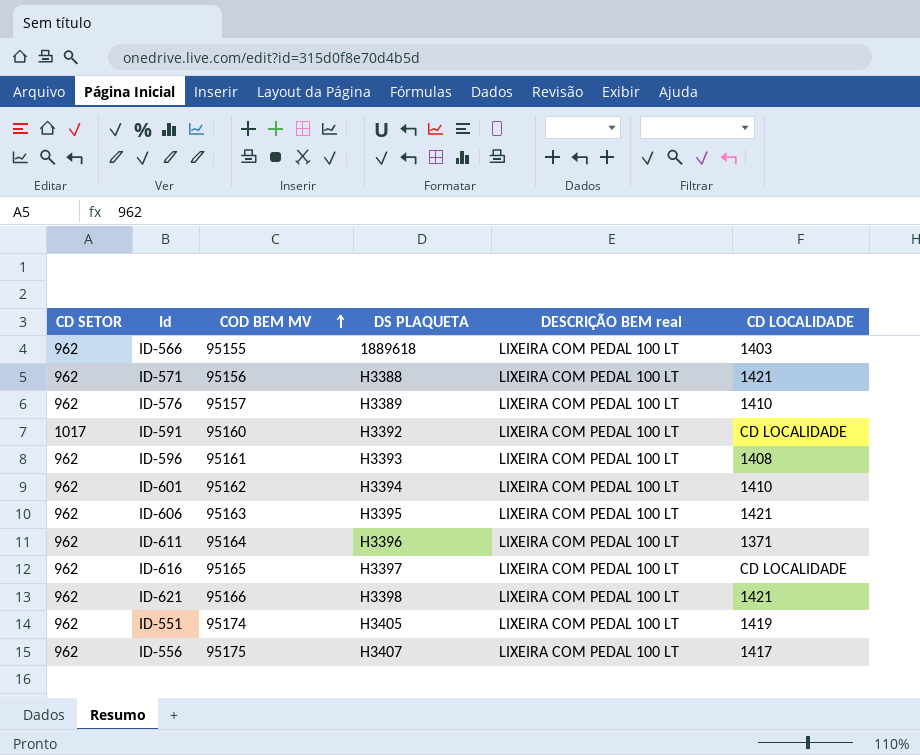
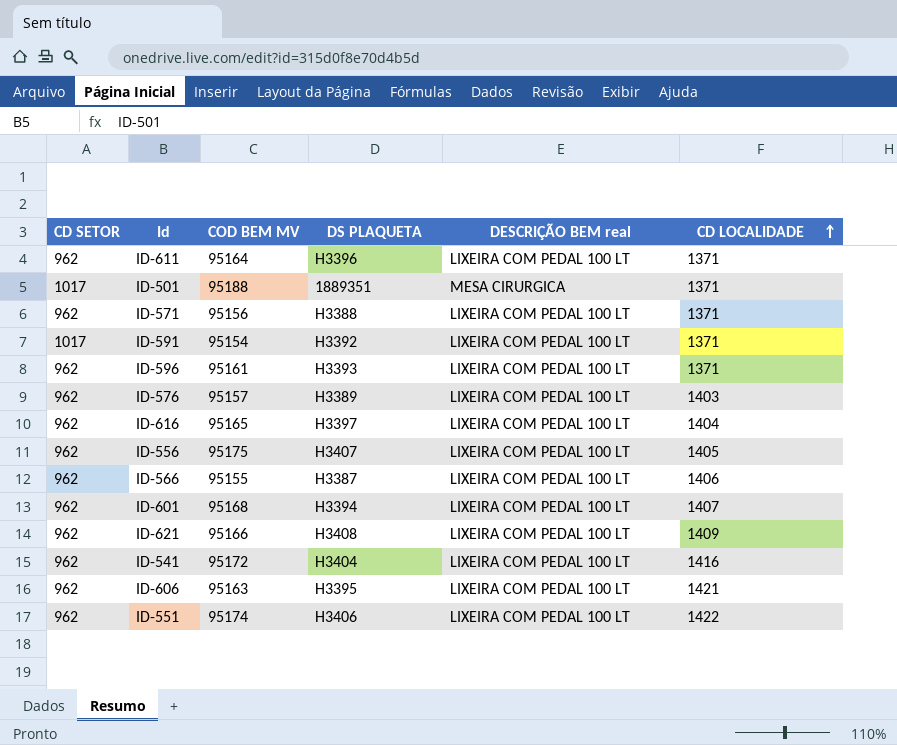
row order: COD BEM MV ascending -> CD LOCALIDADE ascending
row ID-501: none -> 1017 | 95188 | 1889351 | MESA CIRURGICA | 1371
ID-571 | CD LOCALIDADE: 1421 -> 1371
ID-591 | COD BEM MV: 95160 -> 95154
ID-591 | CD LOCALIDADE: CD LOCALIDADE -> 1371
ID-596 | CD LOCALIDADE: 1408 -> 1371
ID-576 | CD LOCALIDADE: 1410 -> 1403
ID-616 | CD LOCALIDADE: CD LOCALIDADE -> 1404
ID-556 | CD LOCALIDADE: 1417 -> 1405
ID-566 | DS PLAQUETA: 1889618 -> H3387
ID-566 | CD LOCALIDADE: 1403 -> 1406
ID-601 | COD BEM MV: 95162 -> 95168
ID-601 | CD LOCALIDADE: 1410 -> 1407
ID-621 | DS PLAQUETA: H3398 -> H3408
ID-621 | CD LOCALIDADE: 1421 -> 1409
row ID-541: none -> 962 | 95172 | H3404 | LIXEIRA COM PEDAL 100 LT | 1416
ID-551 | DS PLAQUETA: H3405 -> H3406
ID-551 | CD LOCALIDADE: 1419 -> 1422

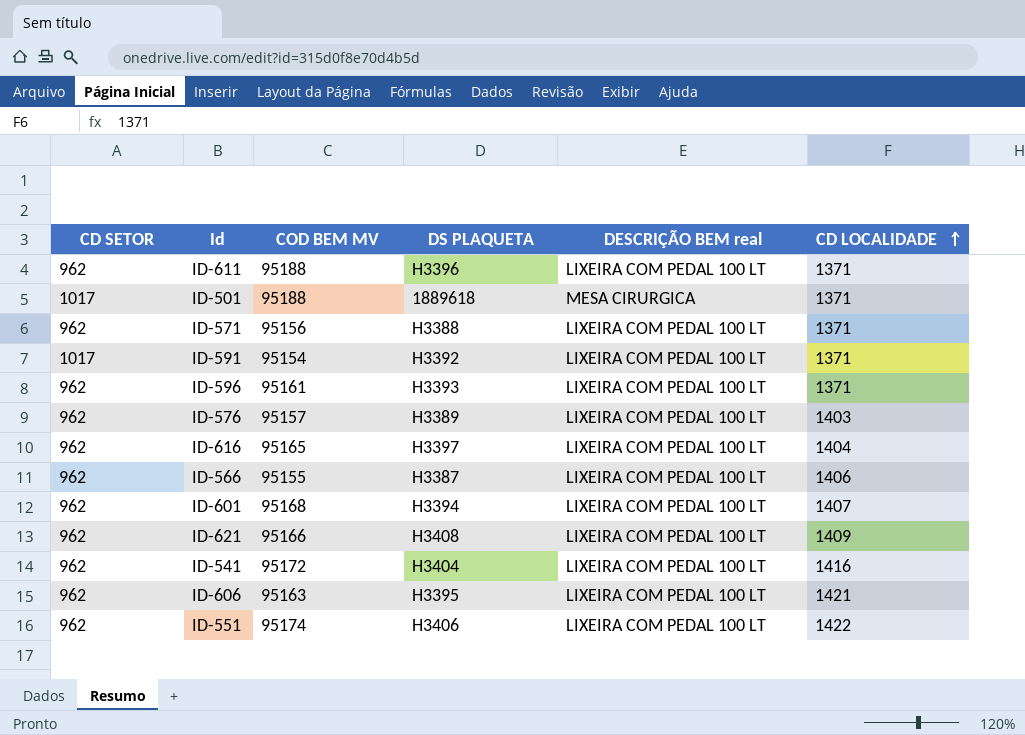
row ID-556: 962 | 95175 | H3407 | LIXEIRA COM PEDAL 100 LT | 1405 -> none
ID-611 | COD BEM MV: 95164 -> 95188
ID-501 | DS PLAQUETA: 1889351 -> 1889618

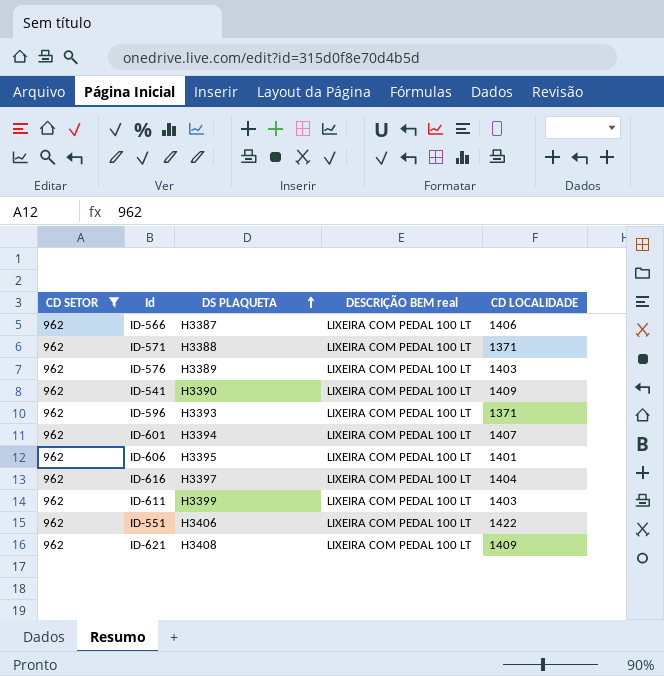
filter: none -> CD SETOR = 962
row order: CD LOCALIDADE ascending -> DS PLAQUETA ascending
column COD BEM MV | position: 3 -> none
ID-541 | DS PLAQUETA: H3404 -> H3390
ID-541 | CD LOCALIDADE: 1416 -> 1409
ID-606 | CD LOCALIDADE: 1421 -> 1401
ID-611 | DS PLAQUETA: H3396 -> H3399
ID-611 | CD LOCALIDADE: 1371 -> 1403

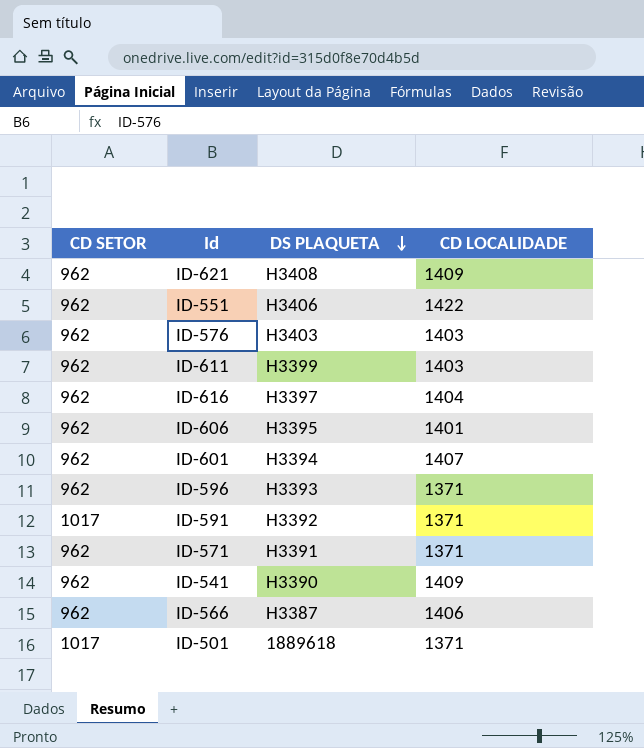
filter: CD SETOR = 962 -> none
row order: DS PLAQUETA ascending -> DS PLAQUETA descending
column DESCRIÇÃO BEM real | position: 4 -> none
ID-576 | DS PLAQUETA: H3389 -> H3403
ID-571 | DS PLAQUETA: H3388 -> H3391

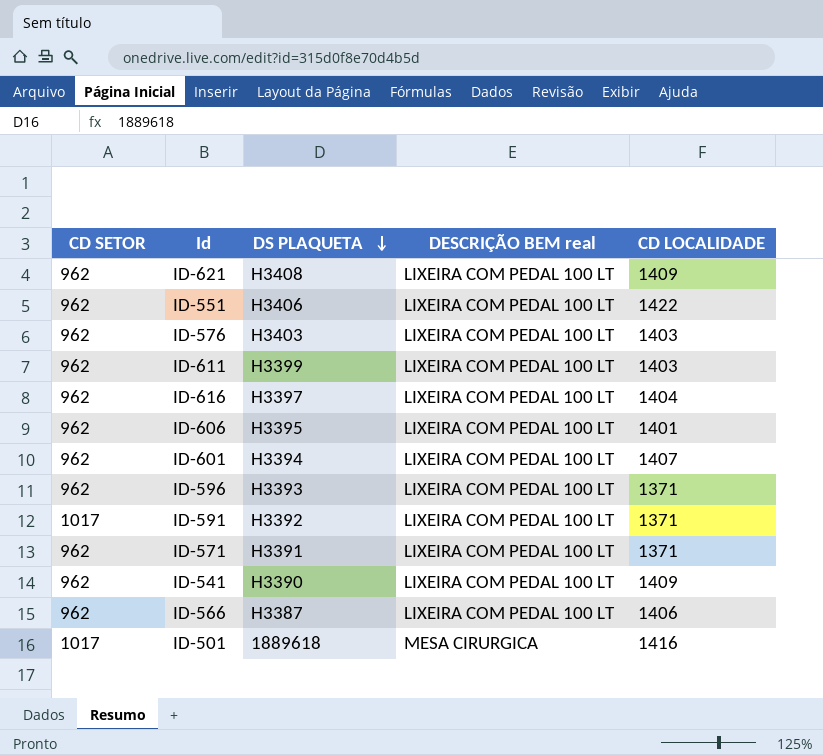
column DESCRIÇÃO BEM real | position: none -> 4
ID-501 | CD LOCALIDADE: 1371 -> 1416

